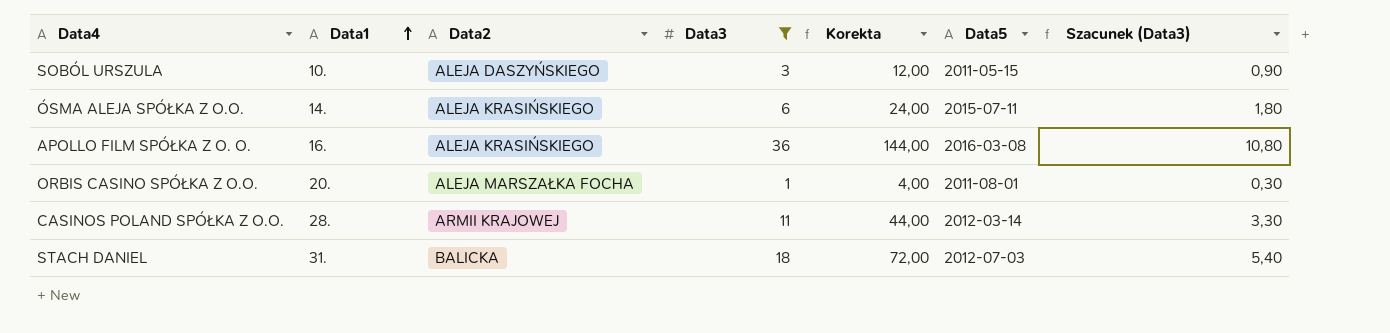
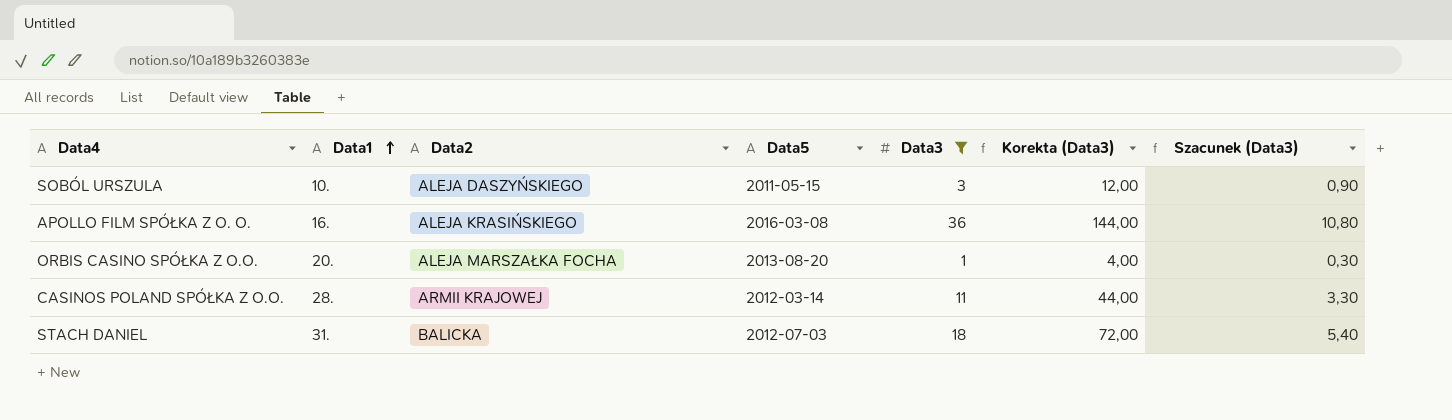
column Data5 | position: 6 -> 4
column name: Korekta -> Korekta (Data3)
row ÓSMA ALEJA SPÓŁKA Z O.O.: 14. | ALEJA KRASIŃSKIEGO | 6 | 24,00 | 2015-07-11 | 1,80 -> none
ORBIS CASINO SPÓŁKA Z O.O. | Data5: 2011-08-01 -> 2013-08-20

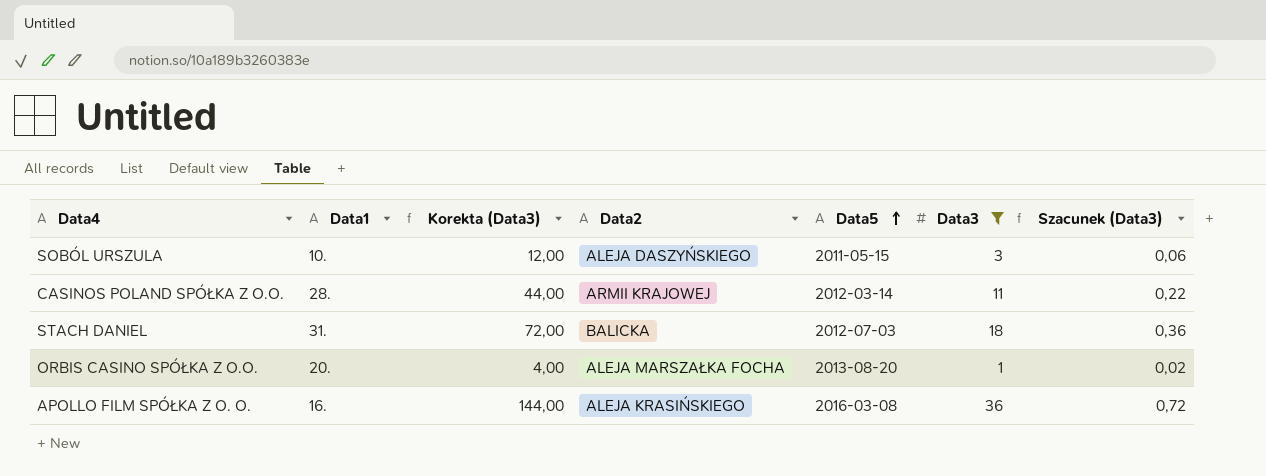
row order: Data1 ascending -> Data5 ascending
column Korekta (Data3) | position: 6 -> 3
column Szacunek (Data3) | formula: [Data3] * 0,3 -> [Data3] * 0,02

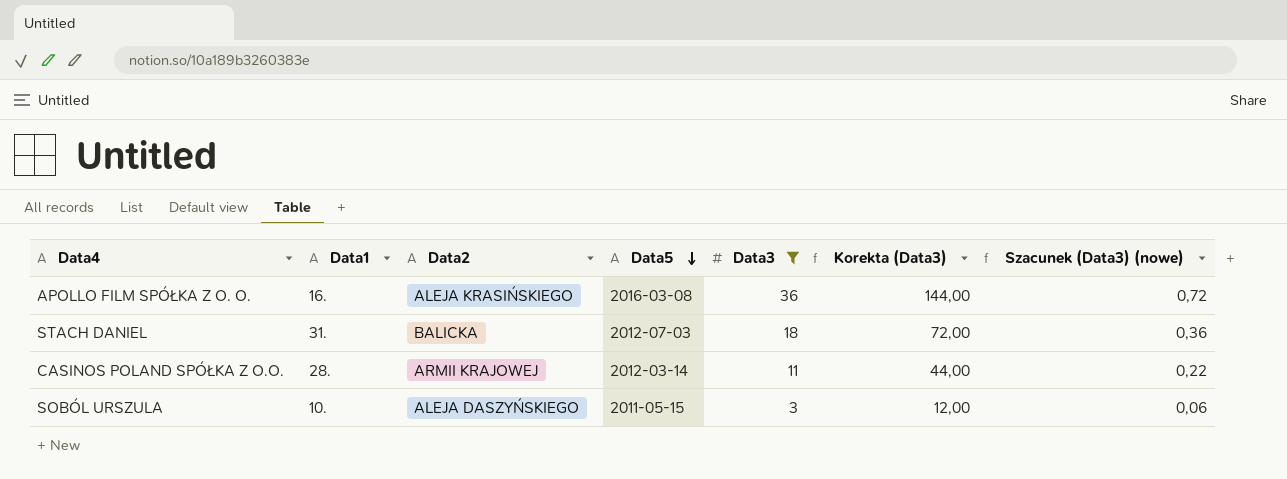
row order: Data5 ascending -> Data5 descending
column Korekta (Data3) | position: 3 -> 6
column name: Szacunek (Data3) -> Szacunek (Data3) (nowe)
row ORBIS CASINO SPÓŁKA Z O.O.: 20. | 4,00 | ALEJA MARSZAŁKA FOCHA | 2013-08-20 | 1 | 0,02 -> none

